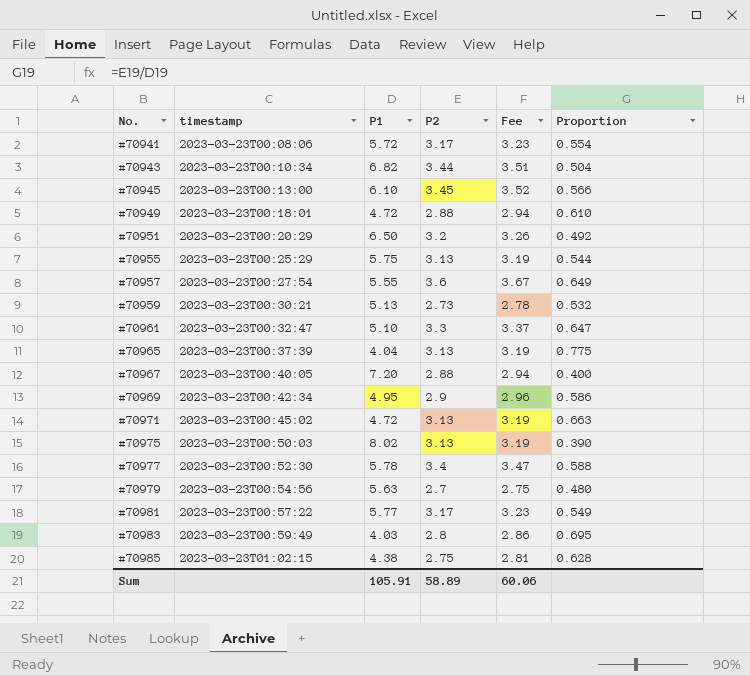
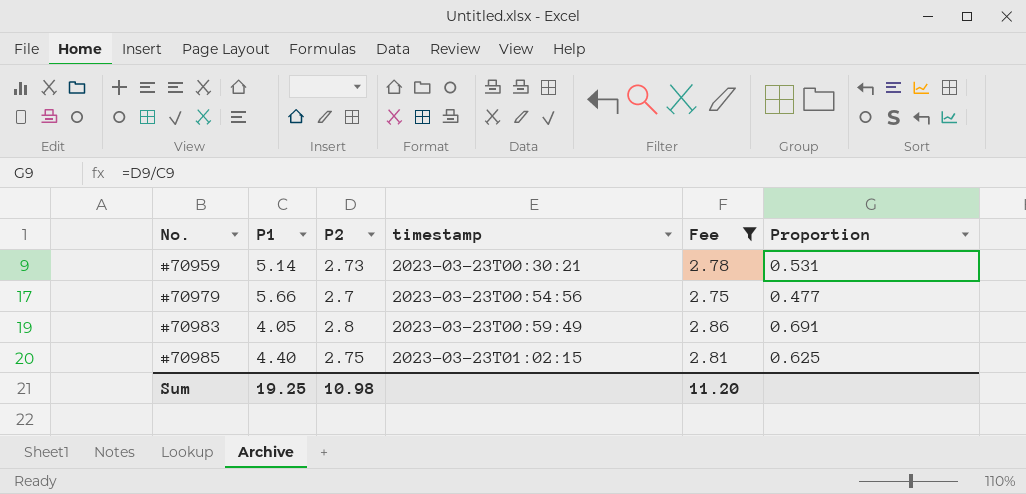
filter: none -> Fee <= 2.86
column timestamp | position: 2 -> 4
#70959 | P1: 5.13 -> 5.14
#70959 | Proportion: 0.532 -> 0.531
#70979 | P1: 5.63 -> 5.66
#70979 | Proportion: 0.480 -> 0.477
#70983 | P1: 4.03 -> 4.05
#70983 | Proportion: 0.695 -> 0.691
#70985 | P1: 4.38 -> 4.40
#70985 | Proportion: 0.628 -> 0.625
Sum | P1: 105.91 -> 19.25
Sum | P2: 58.89 -> 10.98
Sum | Fee: 60.06 -> 11.20

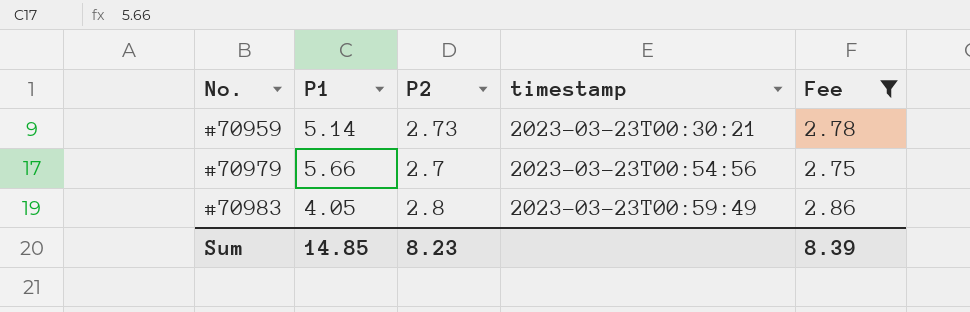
column Proportion | formula: [P2] / [P1] -> none
row #70985: 4.40 | 2.75 | 2023-03-23T01:02:15 | 2.81 | 0.625 -> none
Sum | P1: 19.25 -> 14.85
Sum | P2: 10.98 -> 8.23
Sum | Fee: 11.20 -> 8.39

